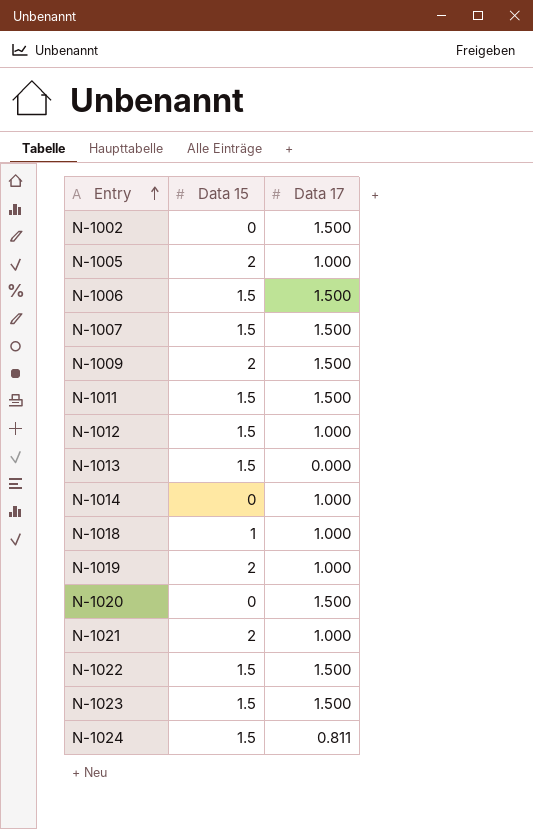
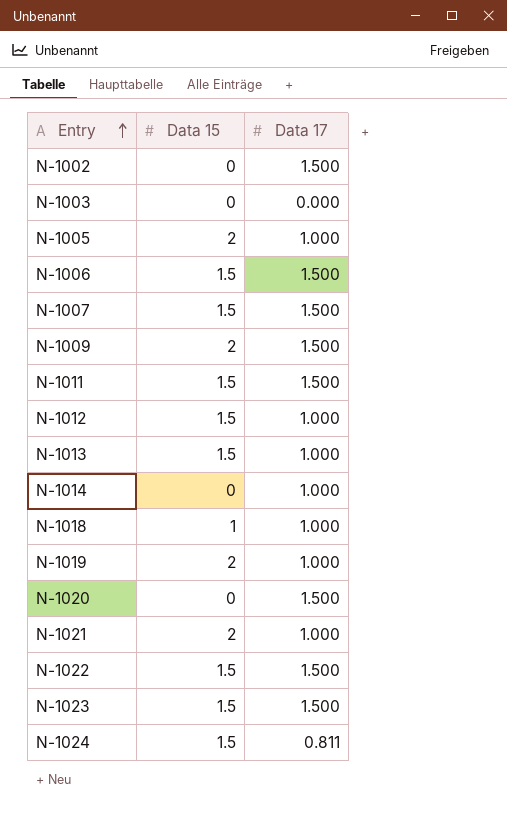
row N-1003: none -> 0 | 0.000
N-1013 | Data 17: 0.000 -> 1.000

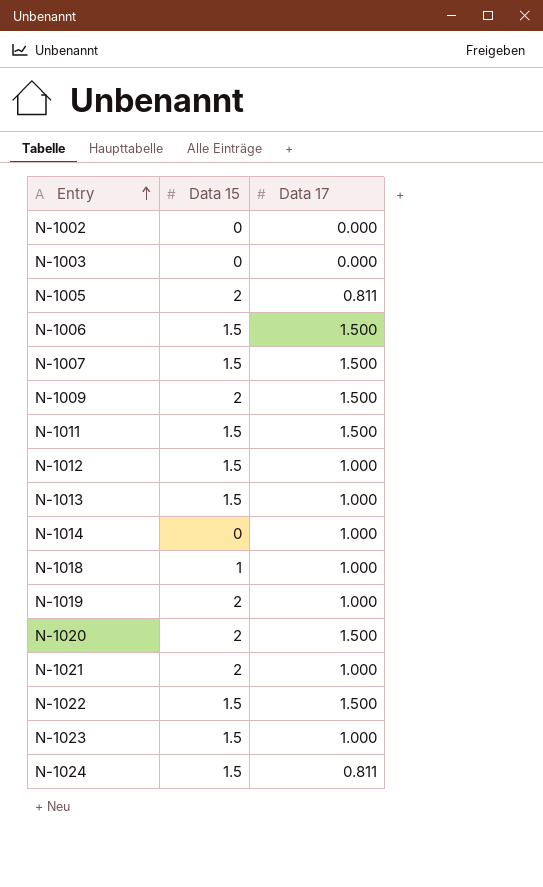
N-1002 | Data 17: 1.500 -> 0.000
N-1005 | Data 17: 1.000 -> 0.811
N-1020 | Data 15: 0 -> 2
N-1023 | Data 17: 1.500 -> 1.000

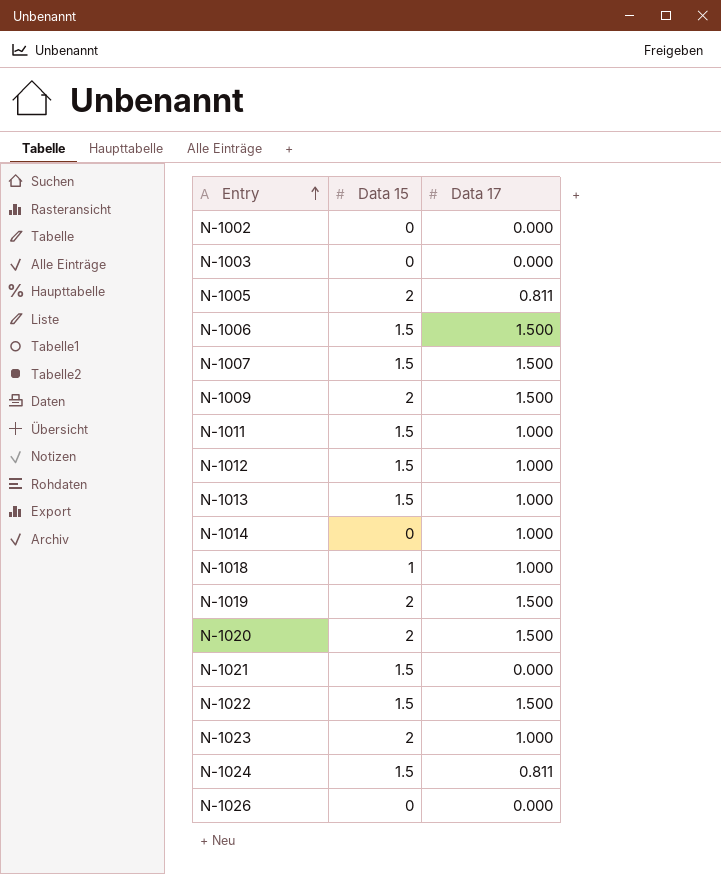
N-1011 | Data 17: 1.500 -> 1.000
N-1019 | Data 17: 1.000 -> 1.500
N-1021 | Data 15: 2 -> 1.5
N-1021 | Data 17: 1.000 -> 0.000
N-1023 | Data 15: 1.5 -> 2
row N-1026: none -> 0 | 0.000

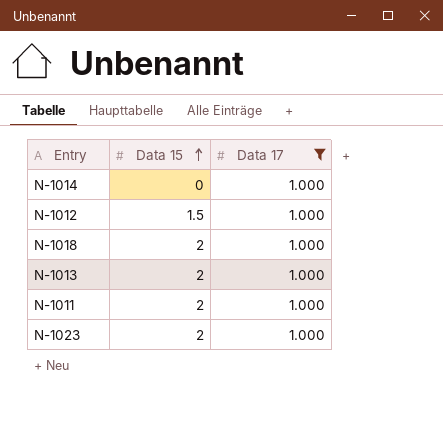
filter: none -> Data 17 = 1.000
row order: Entry ascending -> Data 15 ascending
N-1018 | Data 15: 1 -> 2
N-1013 | Data 15: 1.5 -> 2
N-1011 | Data 15: 1.5 -> 2

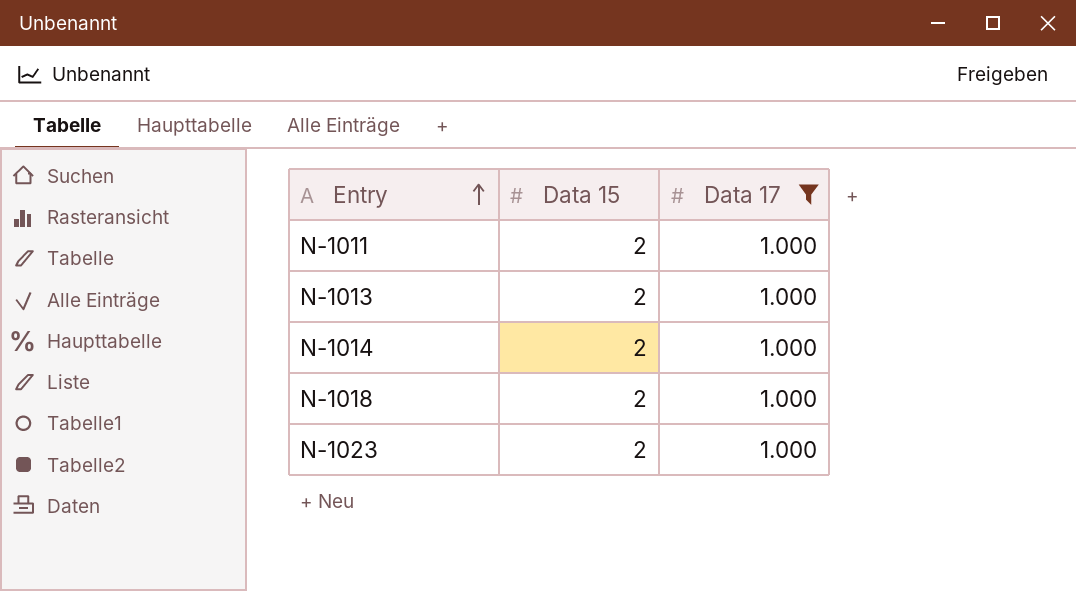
row order: Data 15 ascending -> Entry ascending
row N-1012: 1.5 | 1.000 -> none
N-1014 | Data 15: 0 -> 2

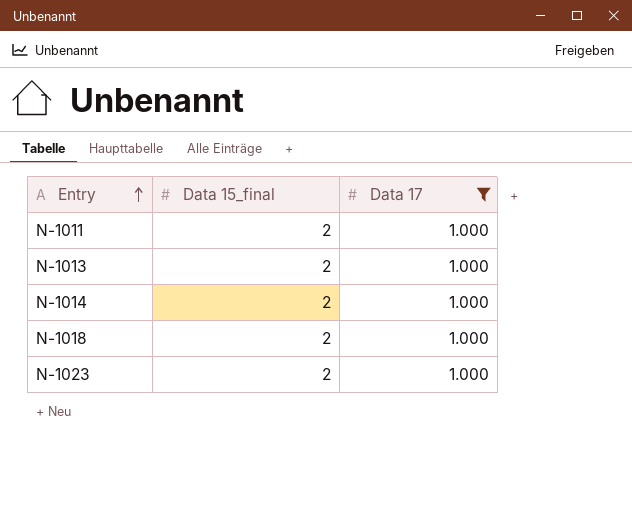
column name: Data 15 -> Data 15_final

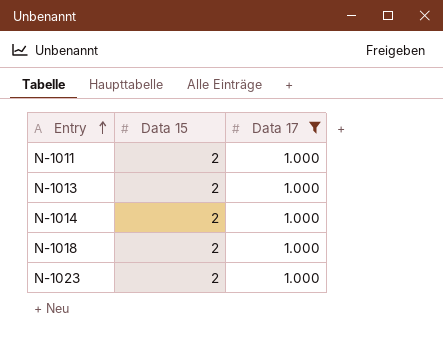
column name: Data 15_final -> Data 15

